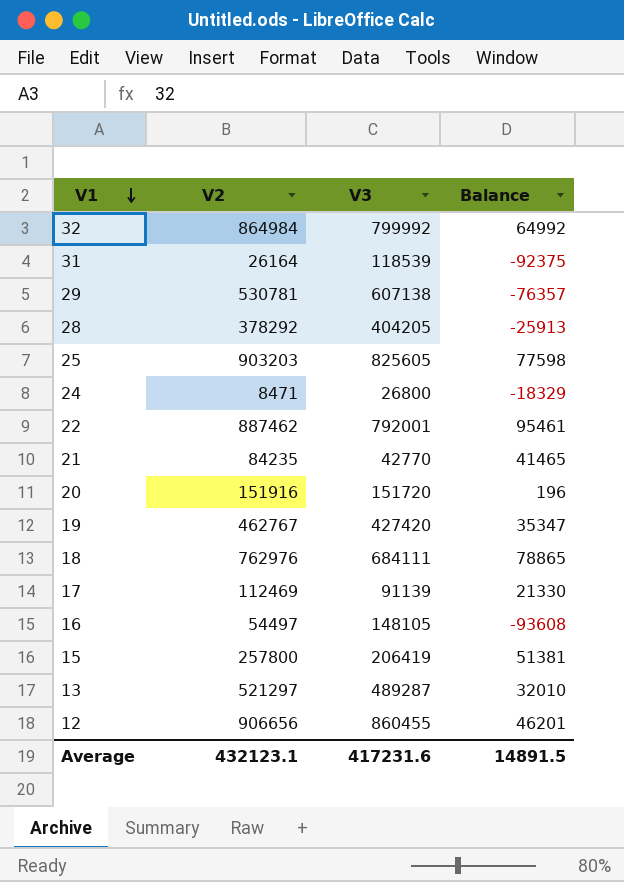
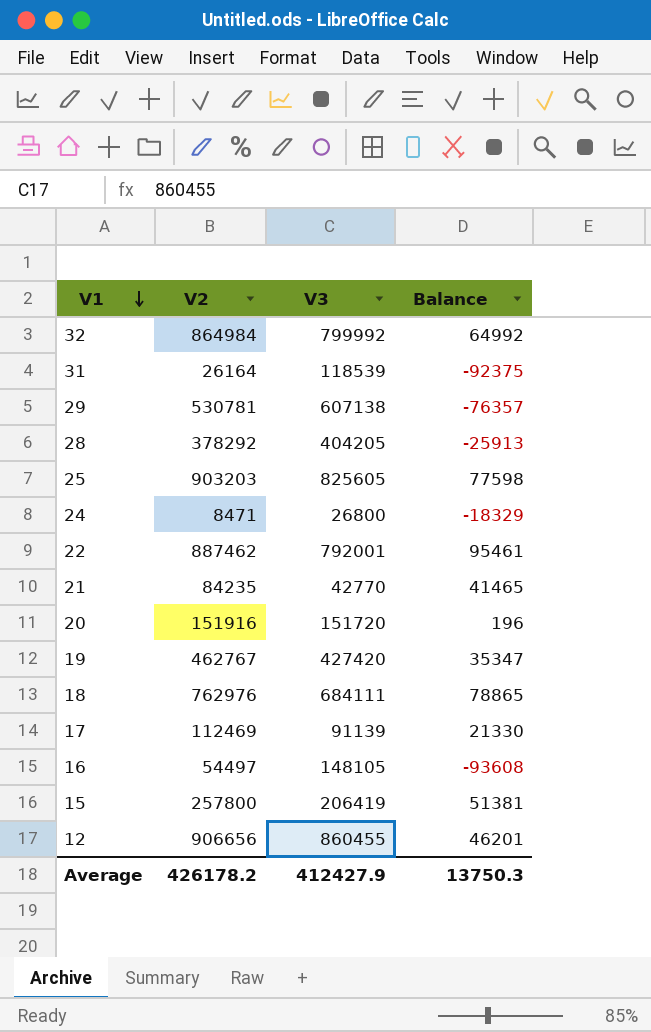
row 13: 521297 | 489287 | 32010 -> none
Average | V2: 432123.1 -> 426178.2
Average | V3: 417231.6 -> 412427.9
Average | Balance: 14891.5 -> 13750.3

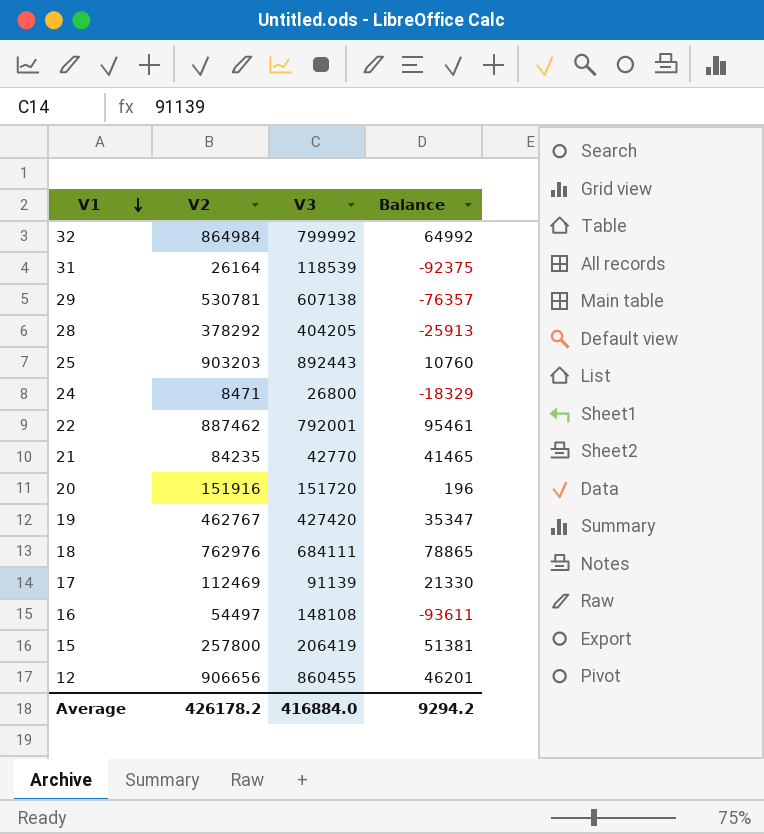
25 | V3: 825605 -> 892443
25 | Balance: 77598 -> 10760
16 | V3: 148105 -> 148108
16 | Balance: -93608 -> -93611
Average | V3: 412427.9 -> 416884.0
Average | Balance: 13750.3 -> 9294.2

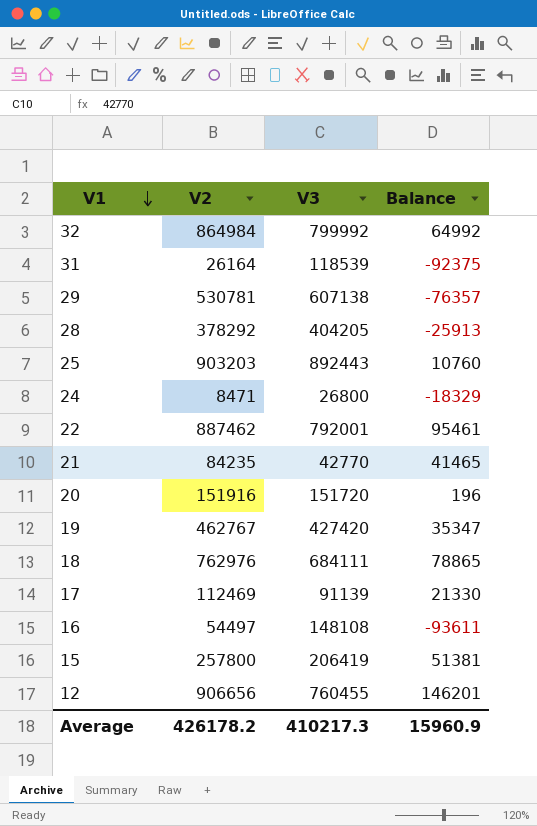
12 | V3: 860455 -> 760455
12 | Balance: 46201 -> 146201
Average | V3: 416884.0 -> 410217.3
Average | Balance: 9294.2 -> 15960.9

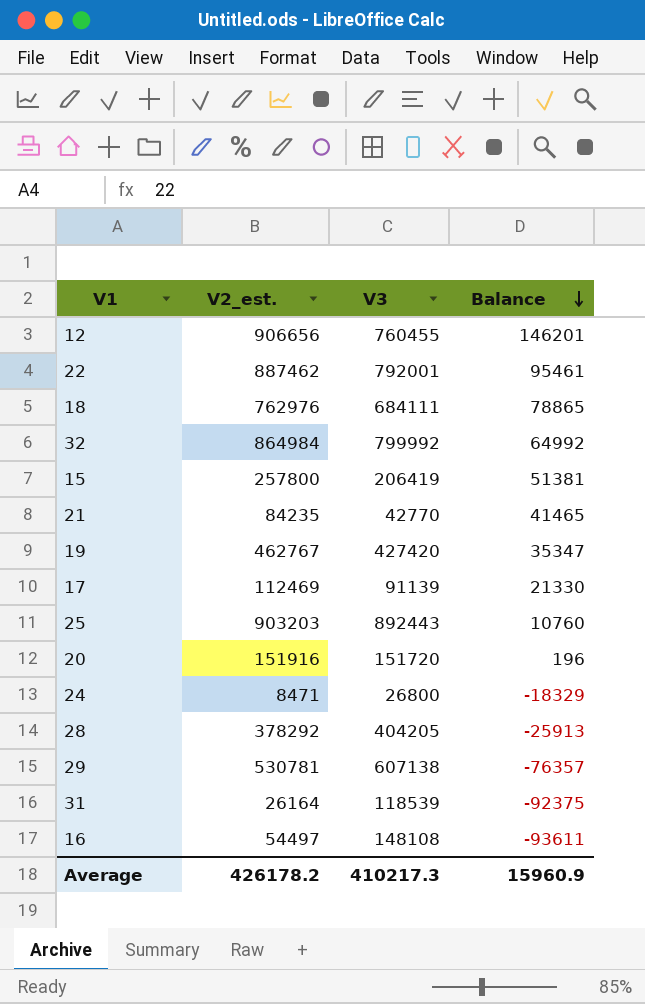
row order: V1 descending -> Balance descending
column name: V2 -> V2_est.

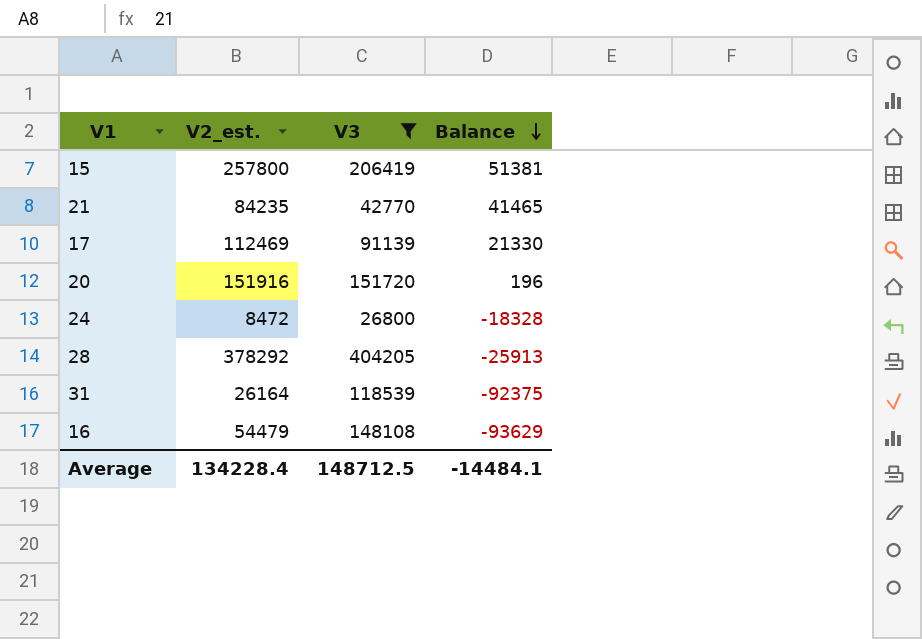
filter: none -> V3 <= 404205
24 | V2_est.: 8471 -> 8472
24 | Balance: -18329 -> -18328
16 | V2_est.: 54497 -> 54479
16 | Balance: -93611 -> -93629
Average | V2_est.: 426178.2 -> 134228.4
Average | V3: 410217.3 -> 148712.5
Average | Balance: 15960.9 -> -14484.1

